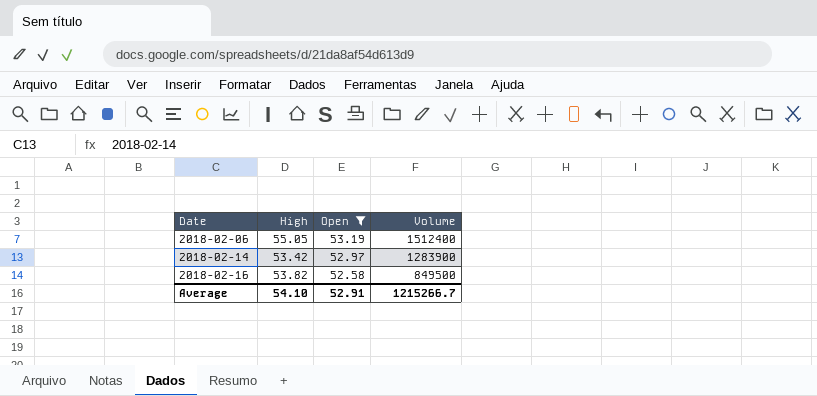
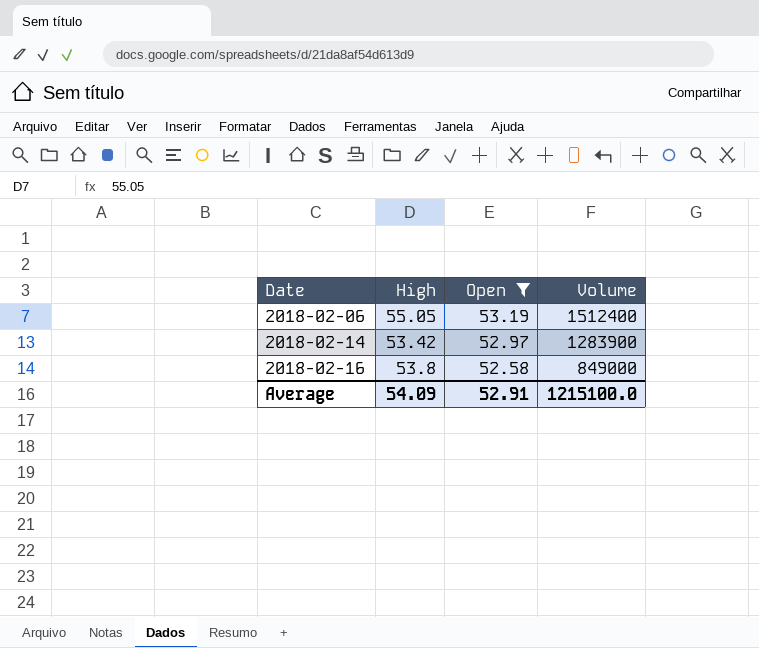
2018-02-16 | High: 53.82 -> 53.8
2018-02-16 | Volume: 849500 -> 849000
Average | High: 54.10 -> 54.09
Average | Volume: 1215266.7 -> 1215100.0

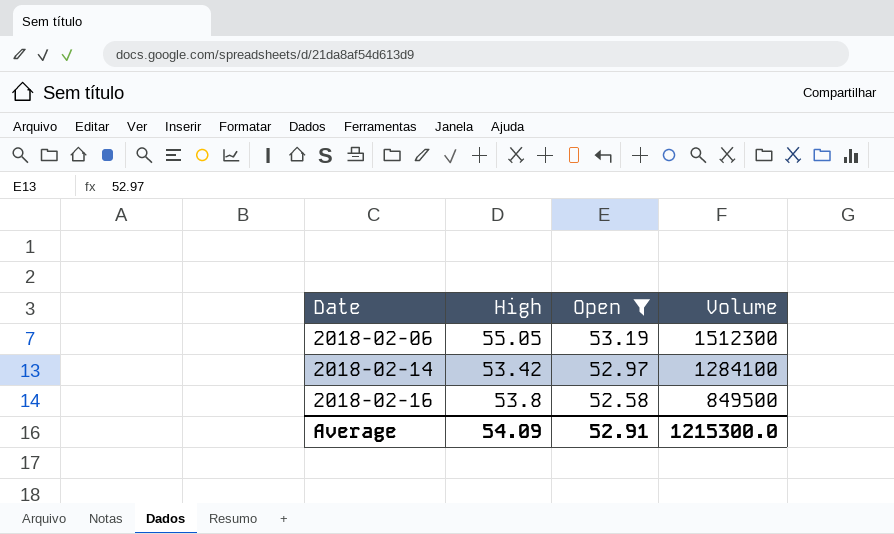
2018-02-06 | Volume: 1512400 -> 1512300
2018-02-14 | Volume: 1283900 -> 1284100
2018-02-16 | Volume: 849000 -> 849500
Average | Volume: 1215100.0 -> 1215300.0

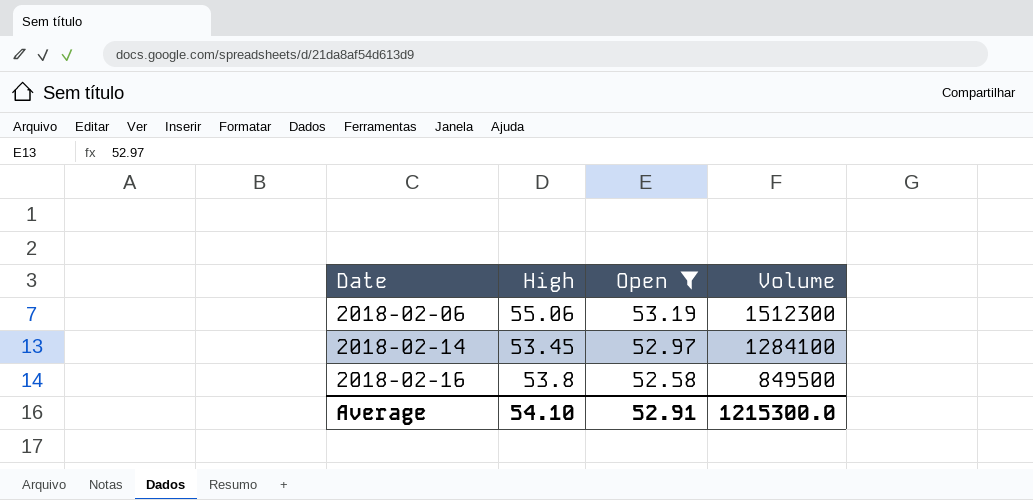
2018-02-06 | High: 55.05 -> 55.06
2018-02-14 | High: 53.42 -> 53.45
Average | High: 54.09 -> 54.10

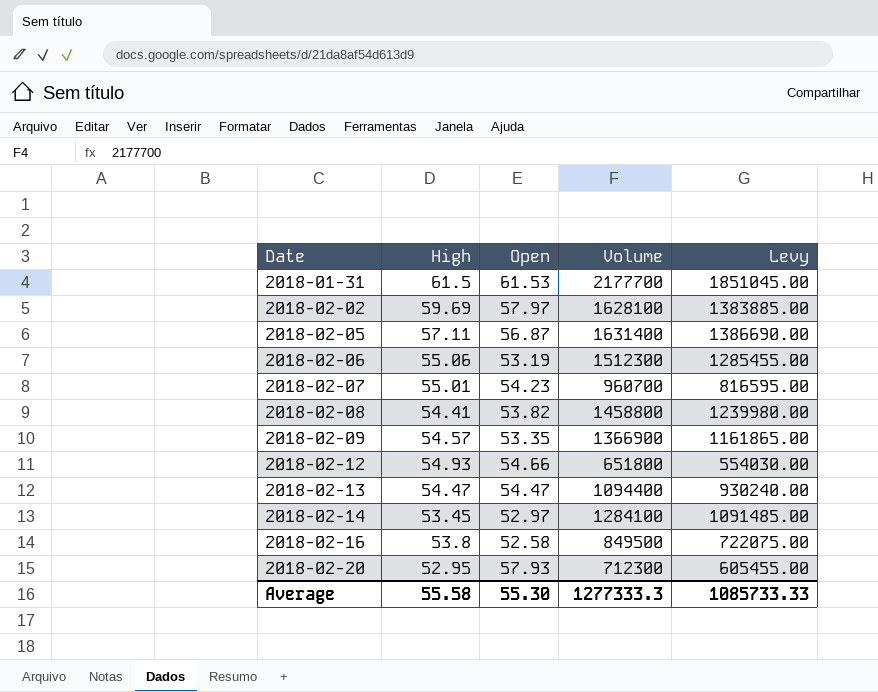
filter: Open <= 53.19 -> none
column Levy | formula: none -> [Volume] * 0.85
Average | High: 54.10 -> 55.58
Average | Open: 52.91 -> 55.30
Average | Volume: 1215300.0 -> 1277333.3

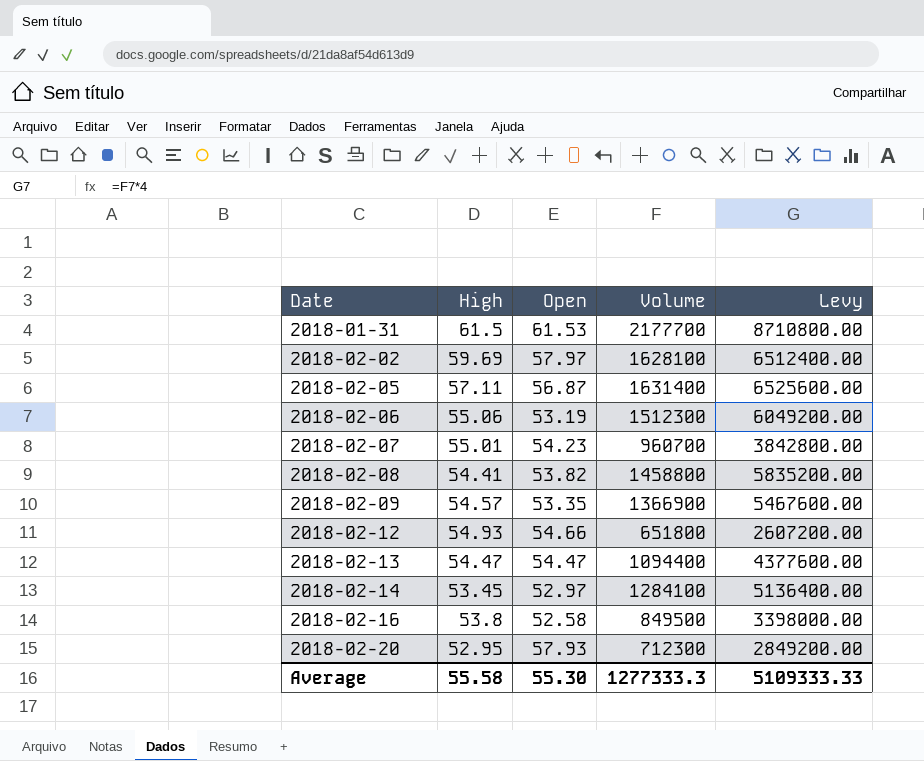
column Levy | formula: [Volume] * 0.85 -> [Volume] * 4
Average | Levy: 1085733.33 -> 5109333.33

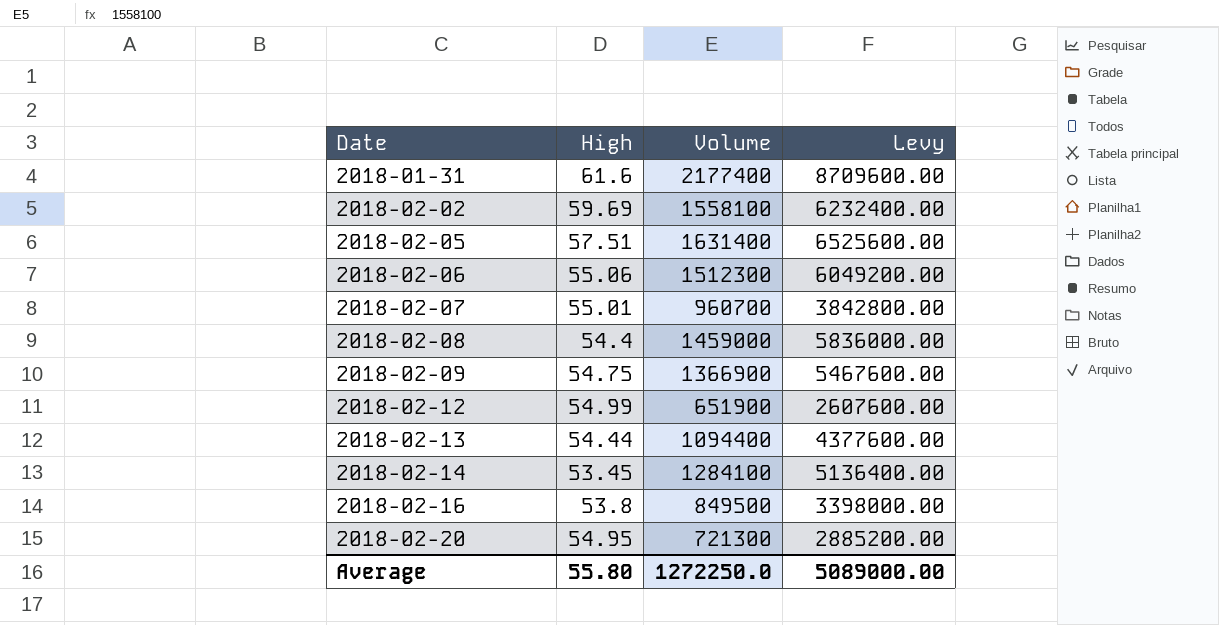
column Open | position: 3 -> none
2018-01-31 | High: 61.5 -> 61.6
2018-01-31 | Volume: 2177700 -> 2177400
2018-01-31 | Levy: 8710800.00 -> 8709600.00
2018-02-02 | Volume: 1628100 -> 1558100
2018-02-02 | Levy: 6512400.00 -> 6232400.00
2018-02-05 | High: 57.11 -> 57.51
2018-02-08 | High: 54.41 -> 54.4
2018-02-08 | Volume: 1458800 -> 1459000
2018-02-08 | Levy: 5835200.00 -> 5836000.00
2018-02-09 | High: 54.57 -> 54.75
2018-02-12 | High: 54.93 -> 54.99
2018-02-12 | Volume: 651800 -> 651900
2018-02-12 | Levy: 2607200.00 -> 2607600.00
2018-02-13 | High: 54.47 -> 54.44
2018-02-20 | High: 52.95 -> 54.95
2018-02-20 | Volume: 712300 -> 721300
2018-02-20 | Levy: 2849200.00 -> 2885200.00
Average | High: 55.58 -> 55.80
Average | Volume: 1277333.3 -> 1272250.0
Average | Levy: 5109333.33 -> 5089000.00

